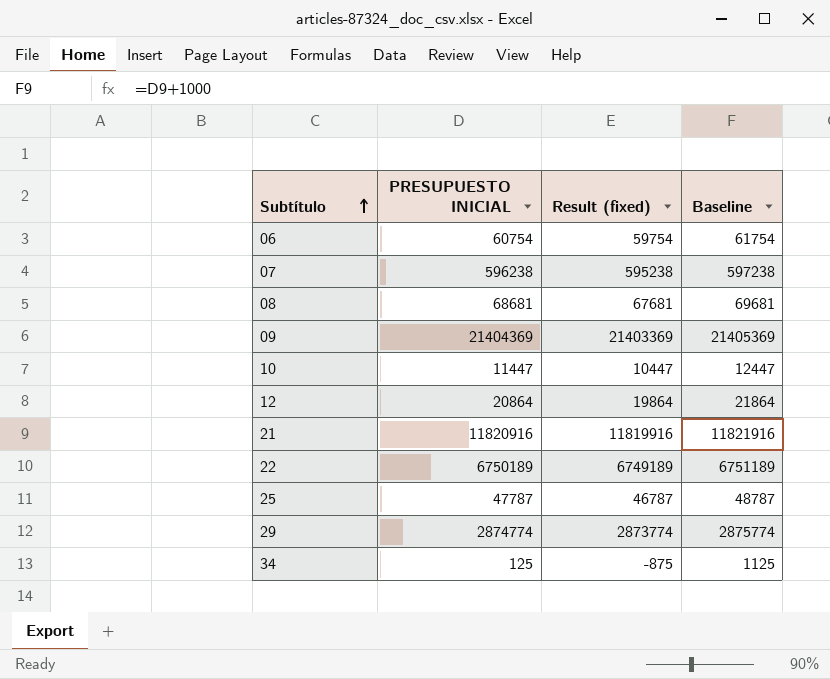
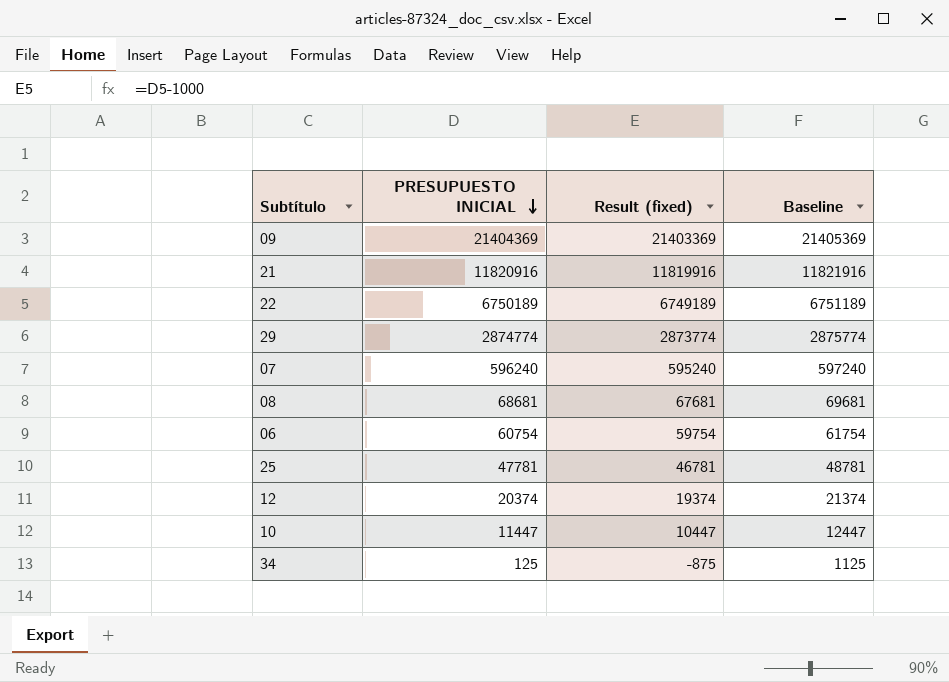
row order: Subtítulo ascending -> PRESUPUESTO INICIAL descending
07 | PRESUPUESTO INICIAL: 596238 -> 596240
07 | Result (fixed): 595238 -> 595240
07 | Baseline: 597238 -> 597240
25 | PRESUPUESTO INICIAL: 47787 -> 47781
25 | Result (fixed): 46787 -> 46781
25 | Baseline: 48787 -> 48781
12 | PRESUPUESTO INICIAL: 20864 -> 20374
12 | Result (fixed): 19864 -> 19374
12 | Baseline: 21864 -> 21374

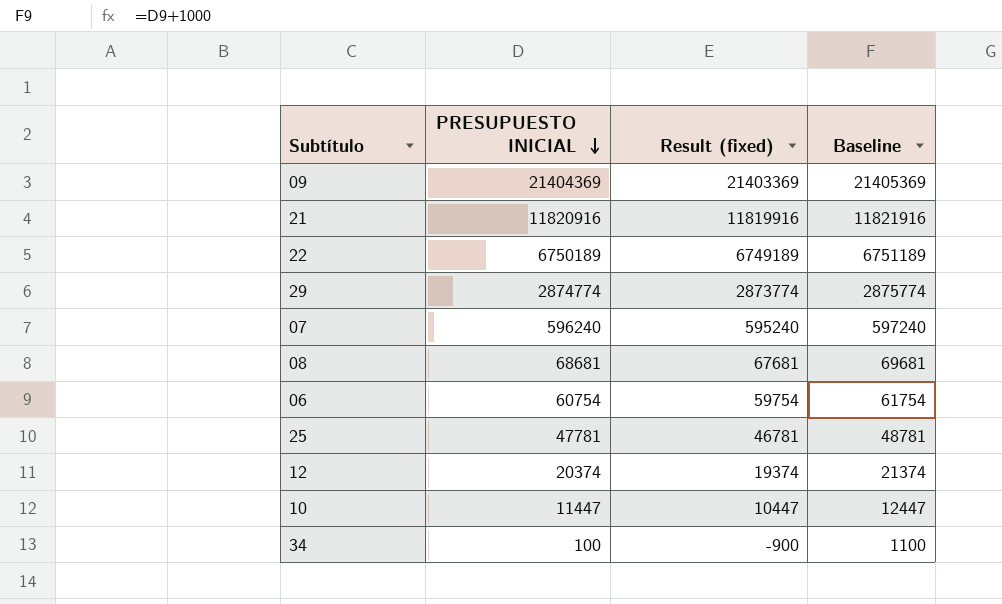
34 | PRESUPUESTO INICIAL: 125 -> 100
34 | Result (fixed): -875 -> -900
34 | Baseline: 1125 -> 1100

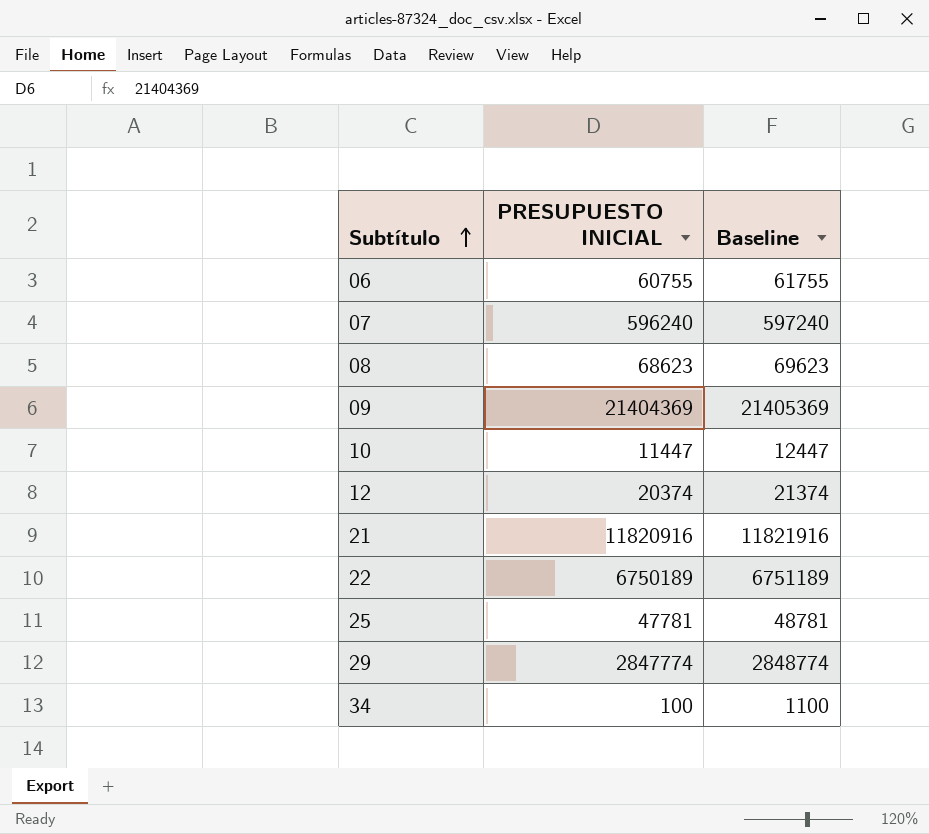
row order: PRESUPUESTO INICIAL descending -> Subtítulo ascending
column Result (fixed) | formula: [PRESUPUESTO INICIAL] - 1000 -> none
06 | PRESUPUESTO INICIAL: 60754 -> 60755
06 | Baseline: 61754 -> 61755
08 | PRESUPUESTO INICIAL: 68681 -> 68623
08 | Baseline: 69681 -> 69623
29 | PRESUPUESTO INICIAL: 2874774 -> 2847774
29 | Baseline: 2875774 -> 2848774

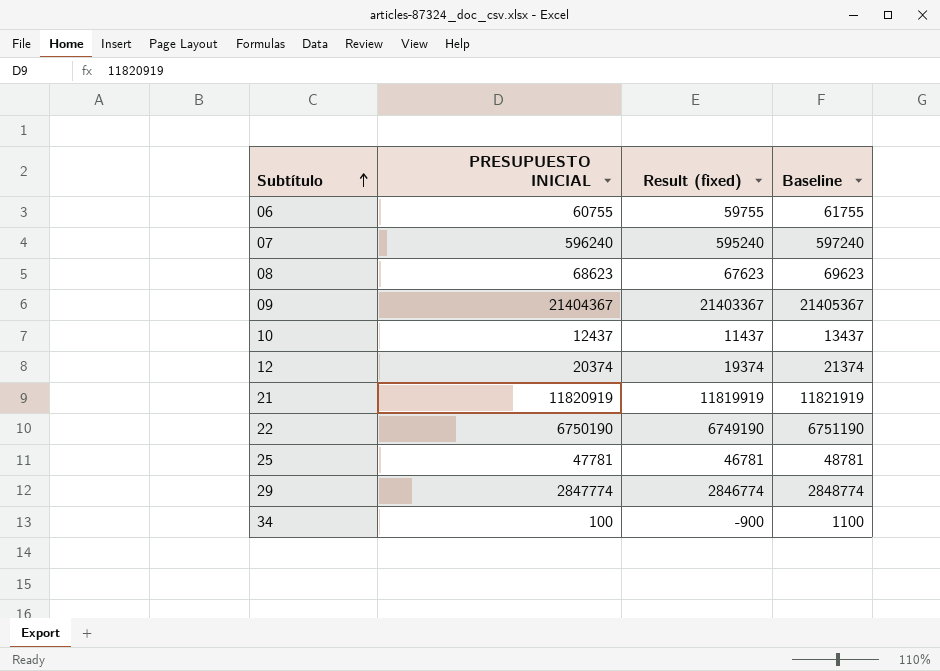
column Result (fixed) | formula: none -> [PRESUPUESTO INICIAL] - 1000
09 | PRESUPUESTO INICIAL: 21404369 -> 21404367
09 | Baseline: 21405369 -> 21405367
10 | PRESUPUESTO INICIAL: 11447 -> 12437
10 | Baseline: 12447 -> 13437
21 | PRESUPUESTO INICIAL: 11820916 -> 11820919
21 | Baseline: 11821916 -> 11821919
22 | PRESUPUESTO INICIAL: 6750189 -> 6750190
22 | Baseline: 6751189 -> 6751190

